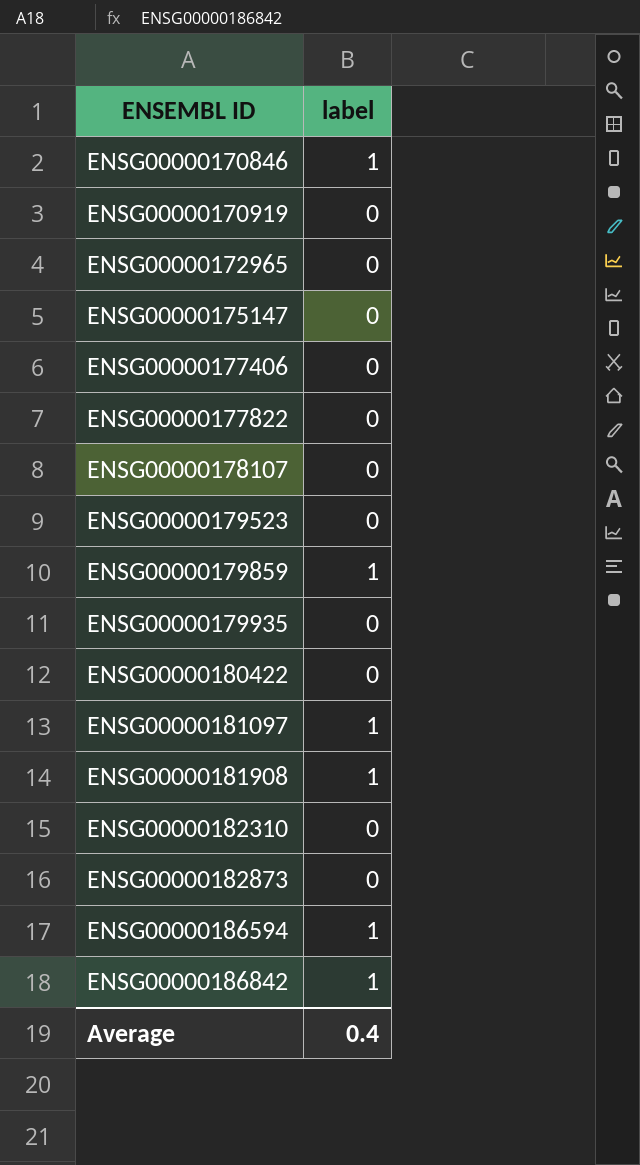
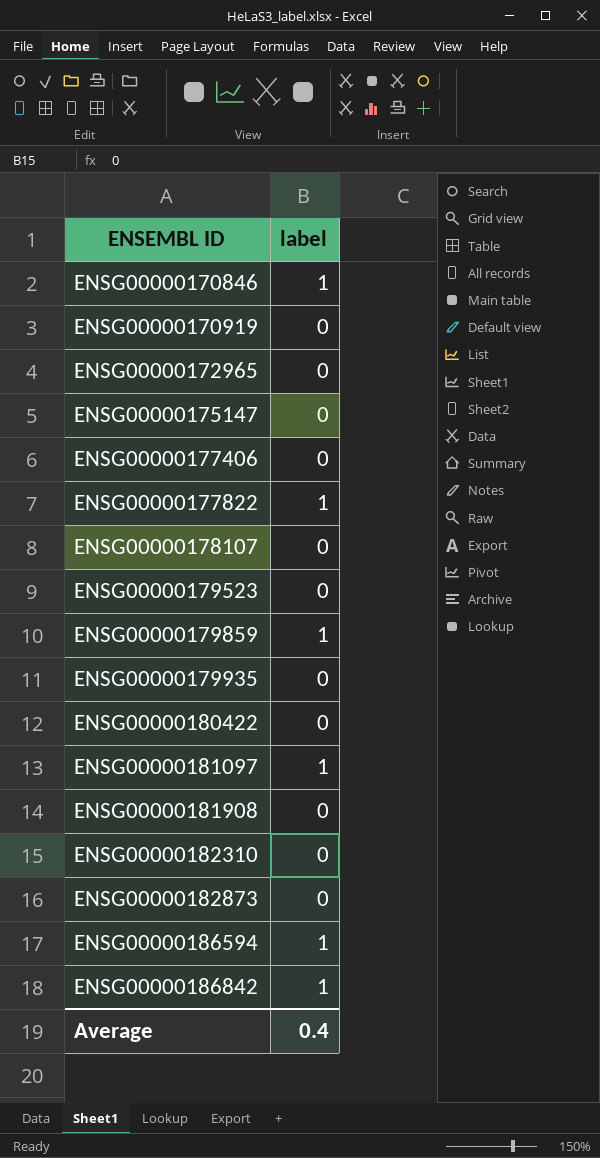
ENSG00000177822 | label: 0 -> 1
ENSG00000181908 | label: 1 -> 0

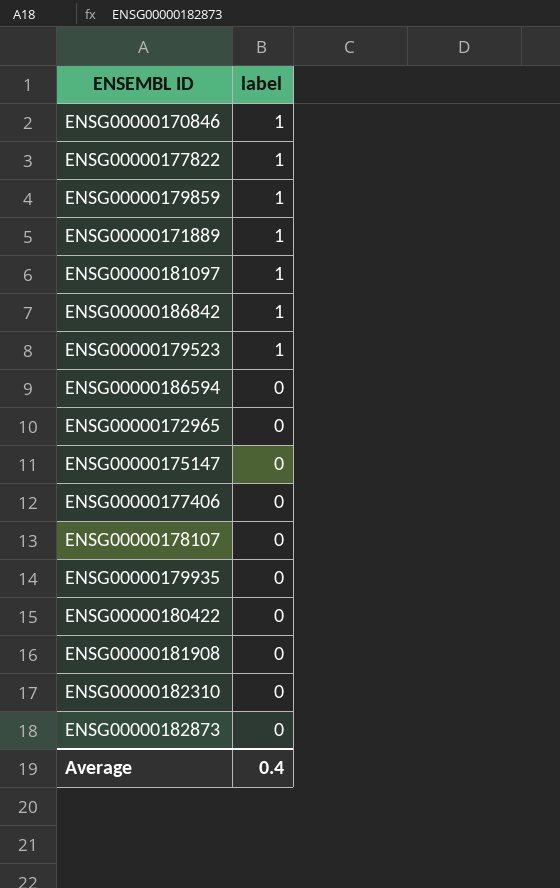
row order: ENSEMBL ID ascending -> label descending
row ENSG00000170919: 0 -> none
row ENSG00000171889: none -> 1
ENSG00000179523 | label: 0 -> 1
ENSG00000186594 | label: 1 -> 0

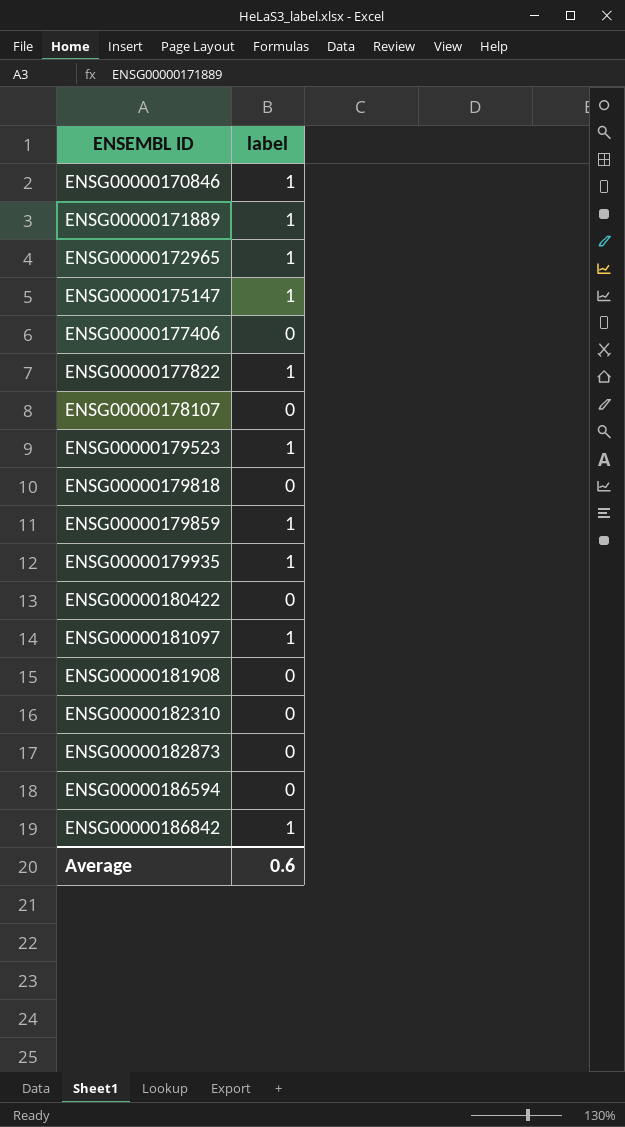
row order: label descending -> ENSEMBL ID ascending
ENSG00000172965 | label: 0 -> 1
ENSG00000175147 | label: 0 -> 1
row ENSG00000179818: none -> 0
ENSG00000179935 | label: 0 -> 1
Average | label: 0.4 -> 0.6

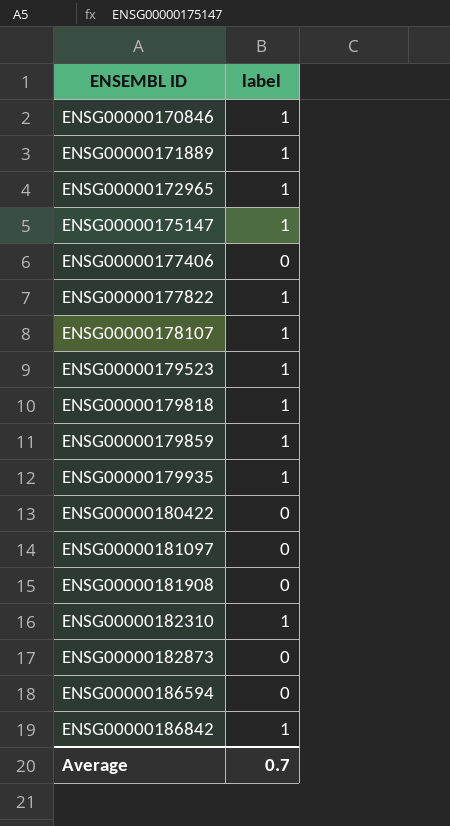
ENSG00000178107 | label: 0 -> 1
ENSG00000179818 | label: 0 -> 1
ENSG00000181097 | label: 1 -> 0
ENSG00000182310 | label: 0 -> 1
Average | label: 0.6 -> 0.7

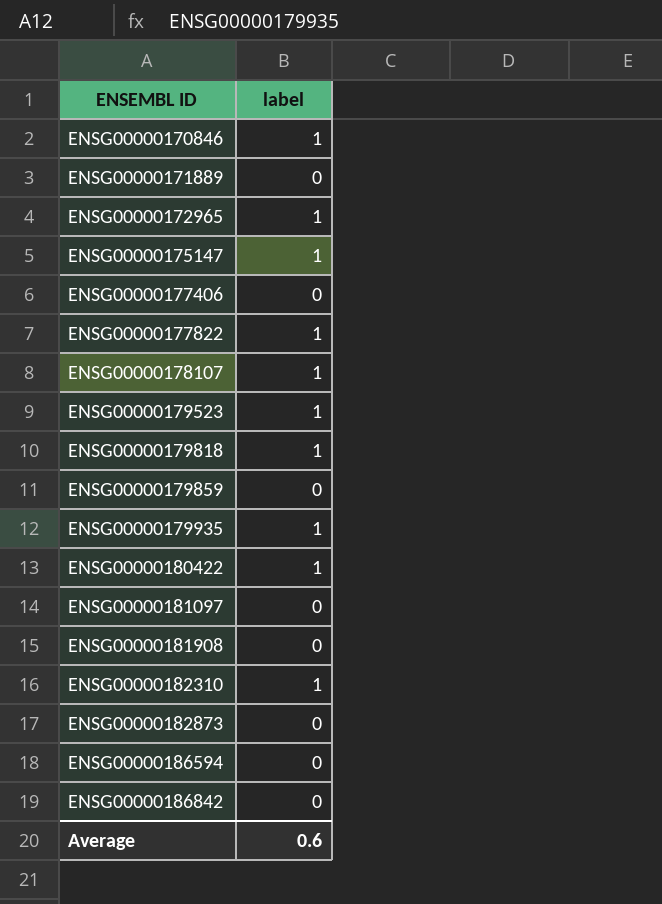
ENSG00000171889 | label: 1 -> 0
ENSG00000179859 | label: 1 -> 0
ENSG00000180422 | label: 0 -> 1
ENSG00000186842 | label: 1 -> 0
Average | label: 0.7 -> 0.6

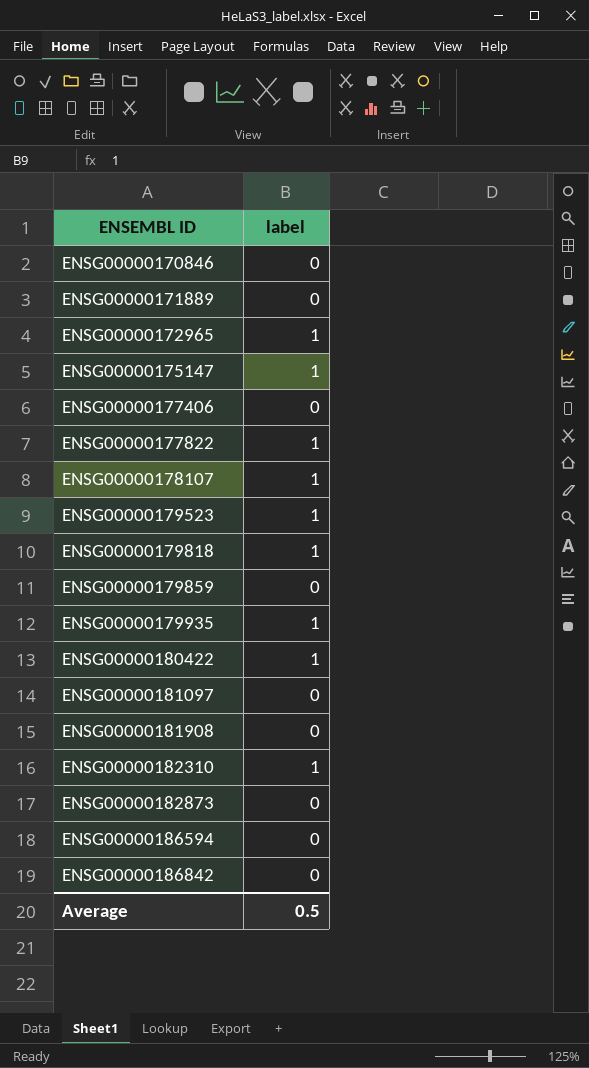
ENSG00000170846 | label: 1 -> 0
Average | label: 0.6 -> 0.5

